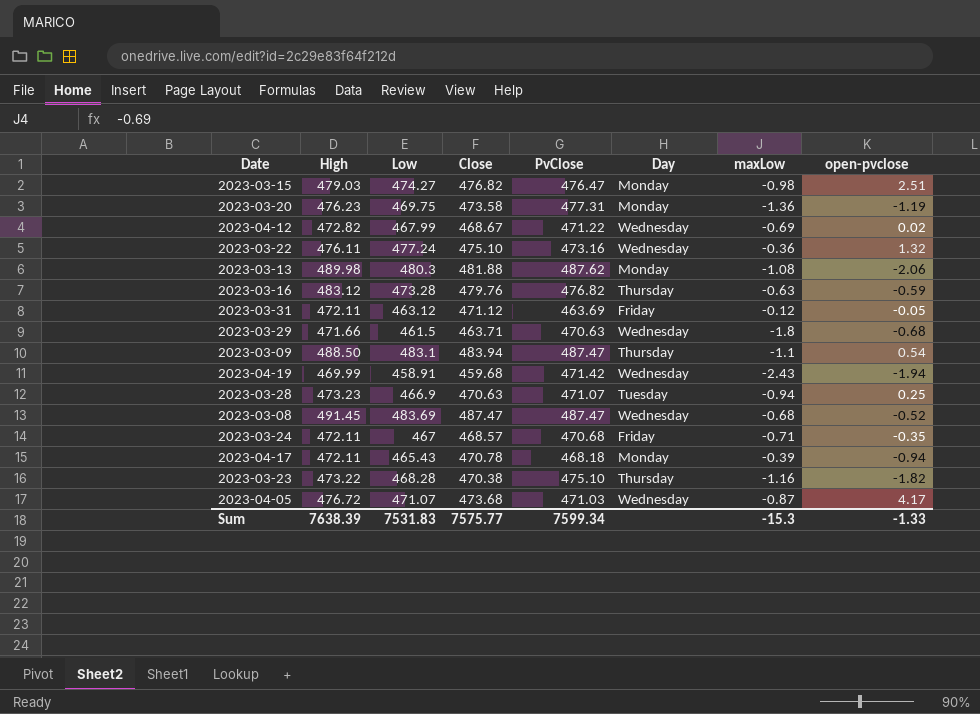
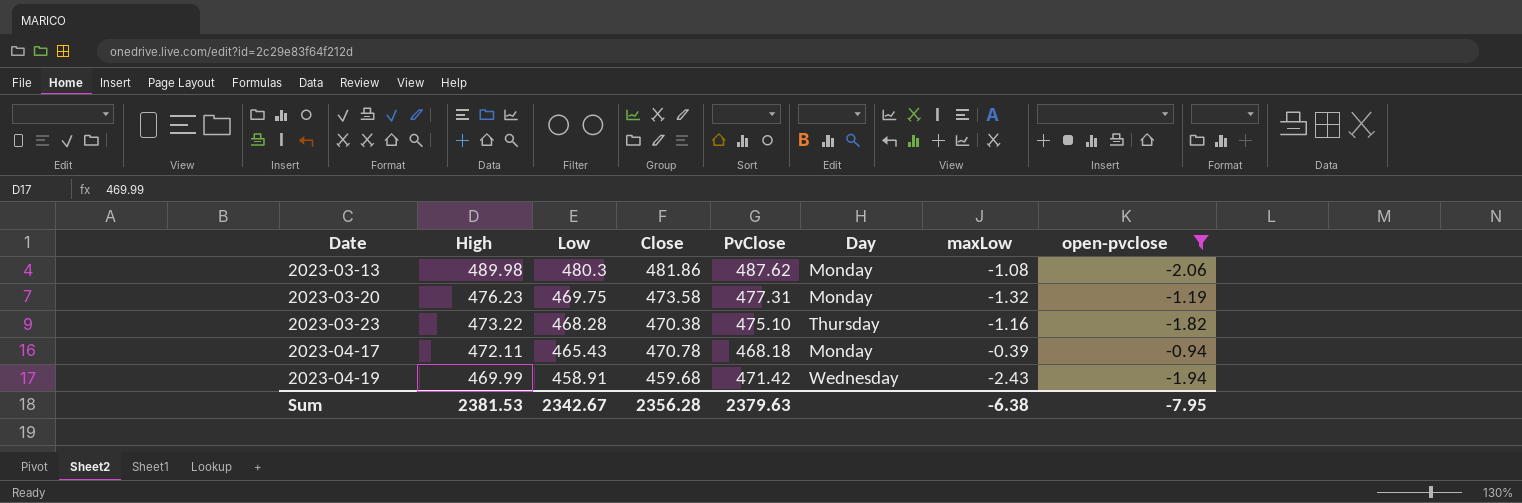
filter: none -> open-pvclose <= -0.94
row order: none -> Date ascending
2023-03-13 | Close: 481.88 -> 481.86
2023-03-20 | maxLow: -1.36 -> -1.32
Sum | High: 7638.39 -> 2381.53
Sum | Low: 7531.83 -> 2342.67
Sum | Close: 7575.77 -> 2356.28
Sum | PvClose: 7599.34 -> 2379.63
Sum | maxLow: -15.3 -> -6.38
Sum | open-pvclose: -1.33 -> -7.95

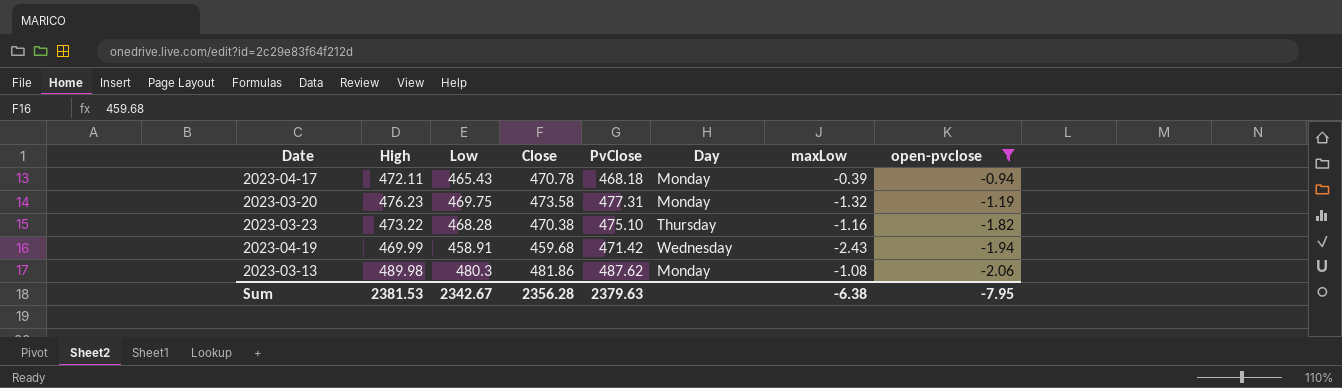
row order: Date ascending -> open-pvclose descending

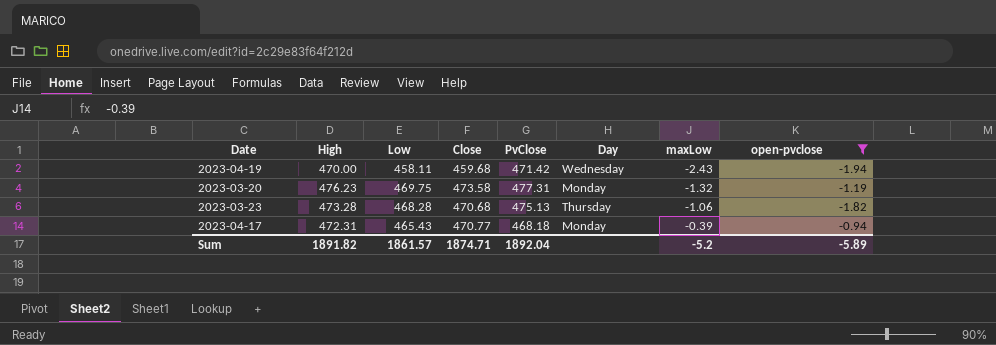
row order: open-pvclose descending -> maxLow ascending
row 2023-03-13: 489.98 | 480.3 | 481.86 | 487.62 | Monday | -1.08 | -2.06 -> none
2023-04-19 | High: 469.99 -> 470.00
2023-04-19 | Low: 458.91 -> 458.11
2023-03-23 | High: 473.22 -> 473.28
2023-03-23 | Close: 470.38 -> 470.68
2023-03-23 | PvClose: 475.10 -> 475.13
2023-03-23 | maxLow: -1.16 -> -1.06
2023-04-17 | High: 472.11 -> 472.31
2023-04-17 | Close: 470.78 -> 470.77
Sum | High: 2381.53 -> 1891.82
Sum | Low: 2342.67 -> 1861.57
Sum | Close: 2356.28 -> 1874.71
Sum | PvClose: 2379.63 -> 1892.04
Sum | maxLow: -6.38 -> -5.2
Sum | open-pvclose: -7.95 -> -5.89

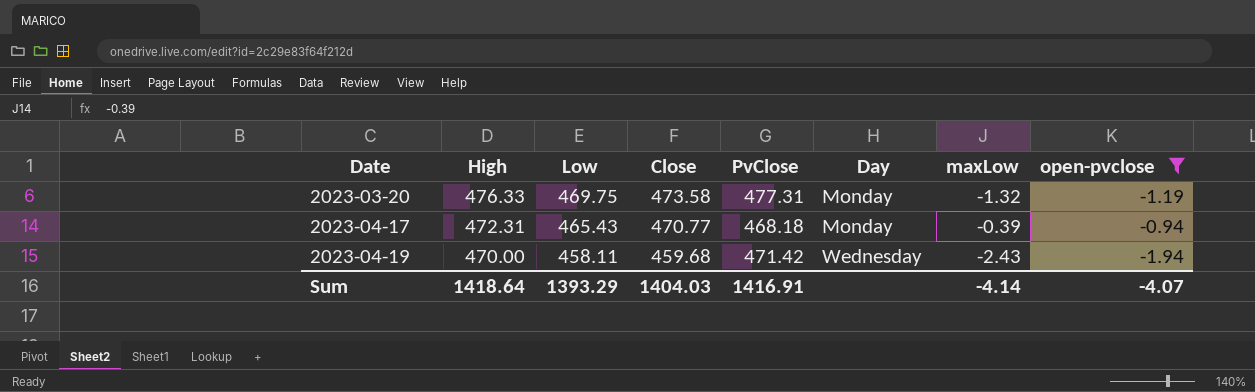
row order: maxLow ascending -> Date ascending
row 2023-03-23: 473.28 | 468.28 | 470.68 | 475.13 | Thursday | -1.06 | -1.82 -> none
2023-03-20 | High: 476.23 -> 476.33
Sum | High: 1891.82 -> 1418.64
Sum | Low: 1861.57 -> 1393.29
Sum | Close: 1874.71 -> 1404.03
Sum | PvClose: 1892.04 -> 1416.91
Sum | maxLow: -5.2 -> -4.14
Sum | open-pvclose: -5.89 -> -4.07

